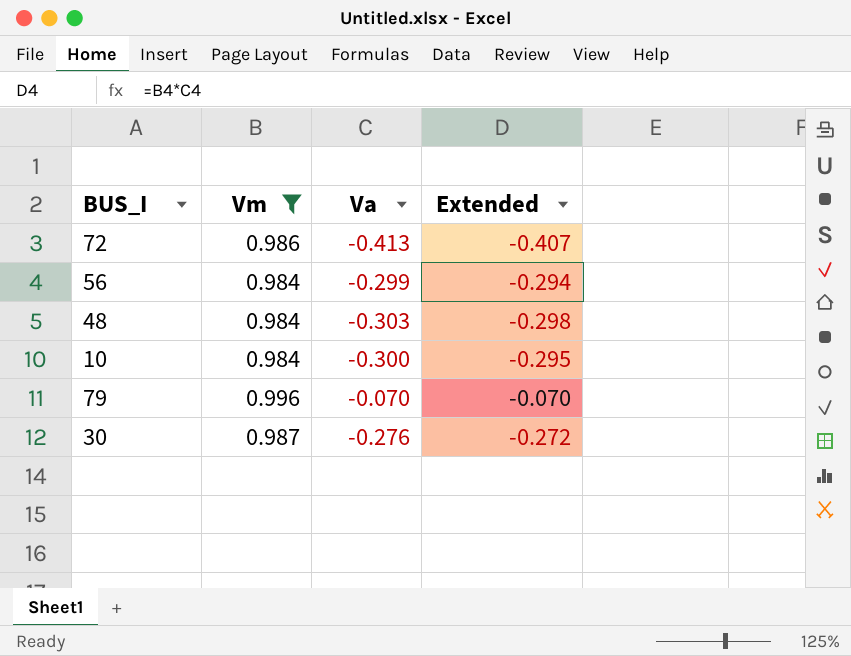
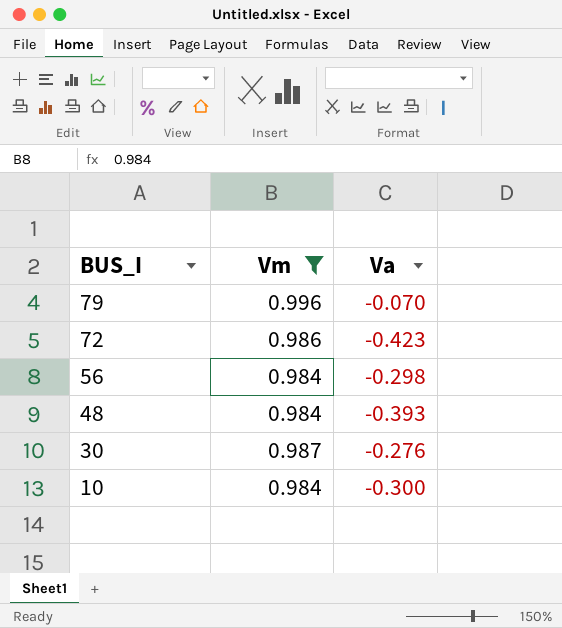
row order: none -> BUS_I descending
column Extended | formula: [Vm] * [Va] -> none
72 | Va: -0.413 -> -0.423
56 | Va: -0.299 -> -0.298
48 | Va: -0.303 -> -0.393

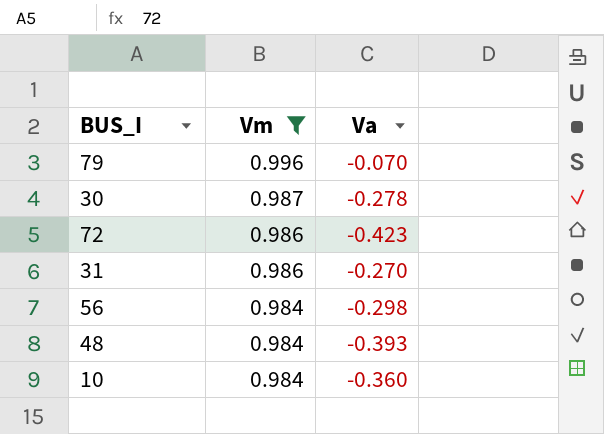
row order: BUS_I descending -> Vm descending
30 | Va: -0.276 -> -0.278
row 31: none -> 0.986 | -0.270
10 | Va: -0.300 -> -0.360

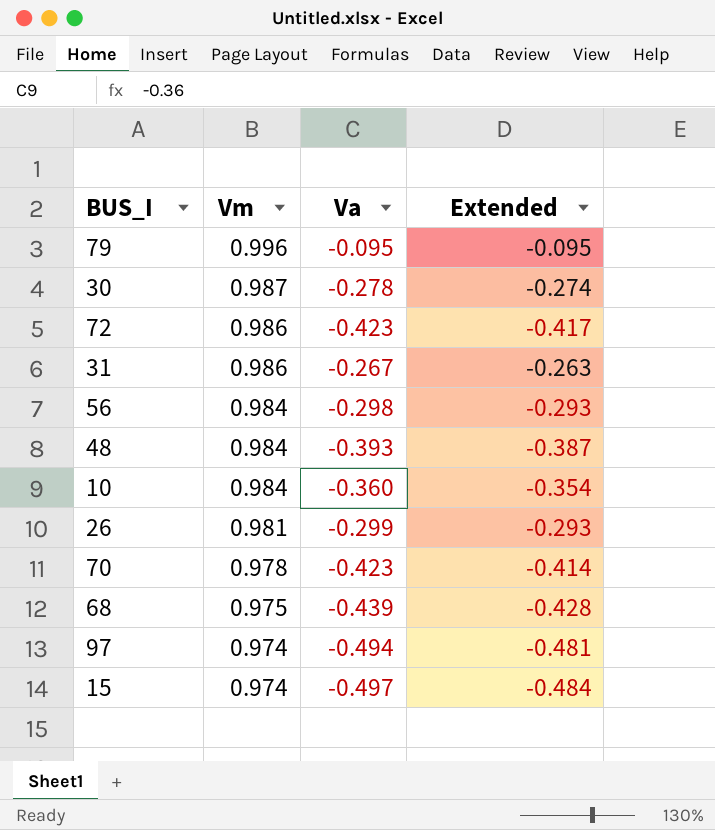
filter: Vm >= 0.984 -> none
column Extended | formula: none -> [Vm] * [Va]
79 | Va: -0.070 -> -0.095
31 | Va: -0.270 -> -0.267

